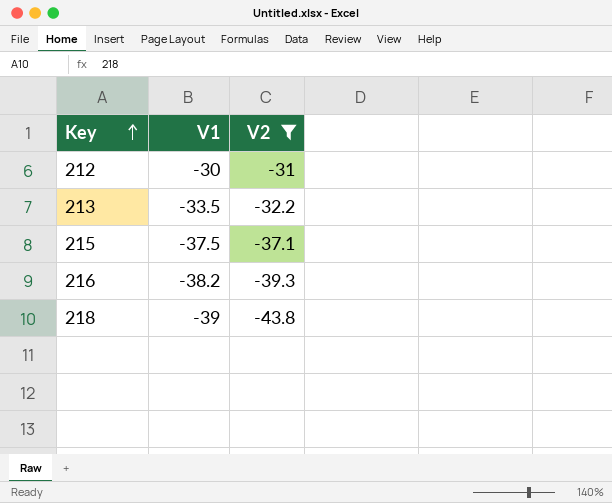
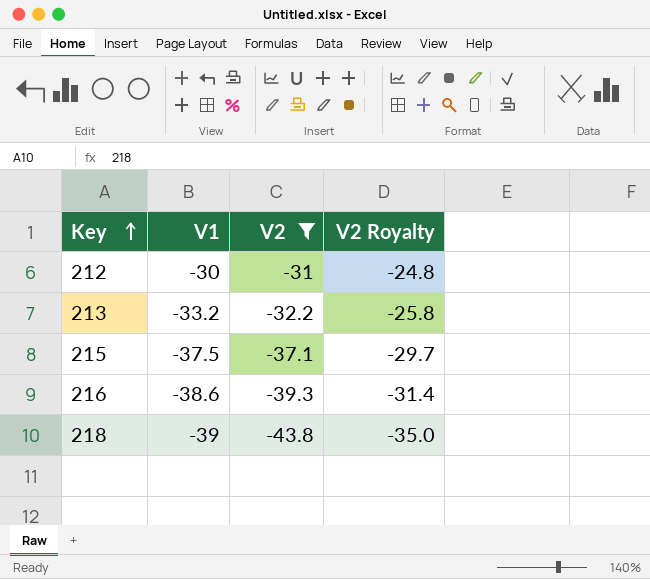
column V2 Royalty | formula: none -> [V2] * 0.8
213 | V1: -33.5 -> -33.2
216 | V1: -38.2 -> -38.6

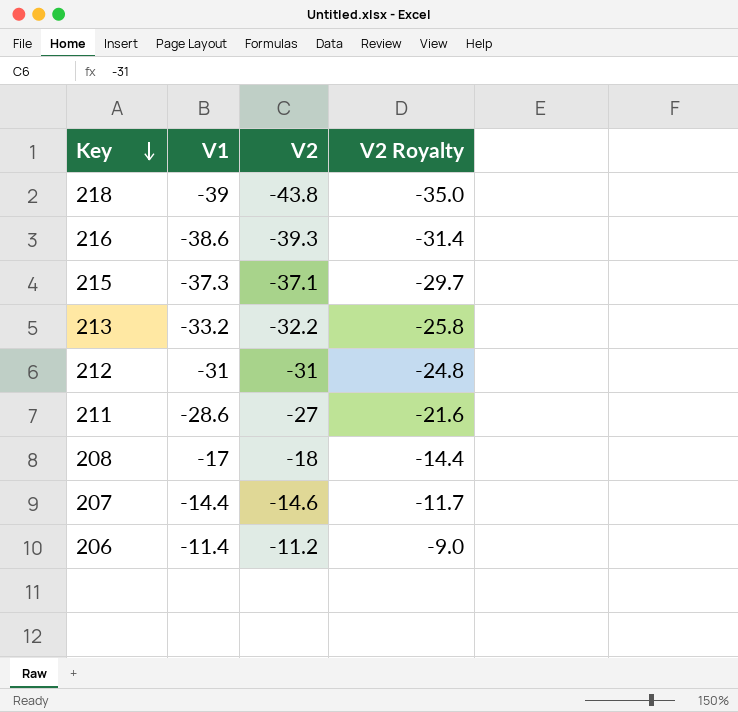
filter: V2 <= -31 -> none
row order: Key ascending -> Key descending
215 | V1: -37.5 -> -37.3
212 | V1: -30 -> -31

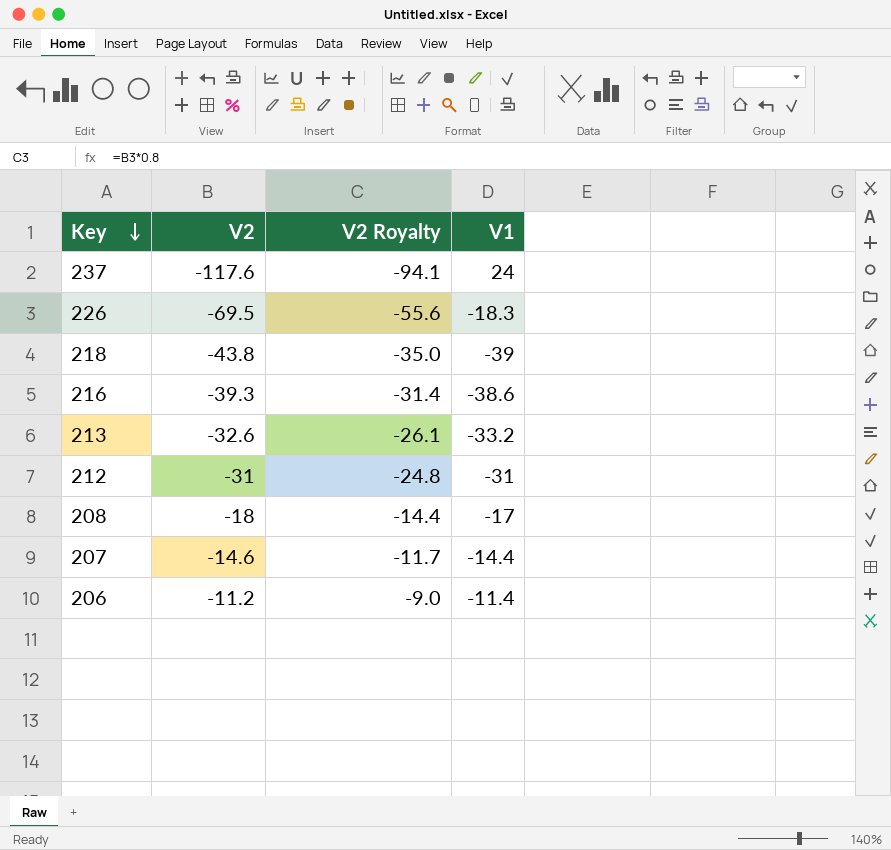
column V1 | position: 2 -> 4
row 215: -37.3 | -37.1 | -29.7 -> none
row 211: -28.6 | -27 | -21.6 -> none
row 237: none -> -117.6 | -94.1 | 24
row 226: none -> -69.5 | -55.6 | -18.3
213 | V2: -32.2 -> -32.6
213 | V2 Royalty: -25.8 -> -26.1

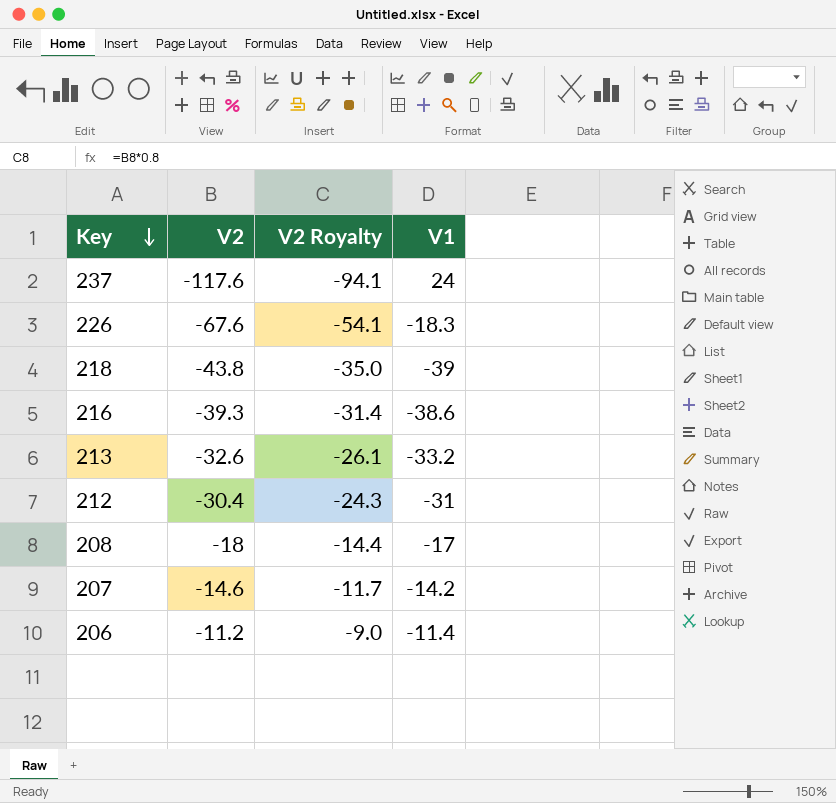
226 | V2: -69.5 -> -67.6
226 | V2 Royalty: -55.6 -> -54.1
212 | V2: -31 -> -30.4
212 | V2 Royalty: -24.8 -> -24.3
207 | V1: -14.4 -> -14.2

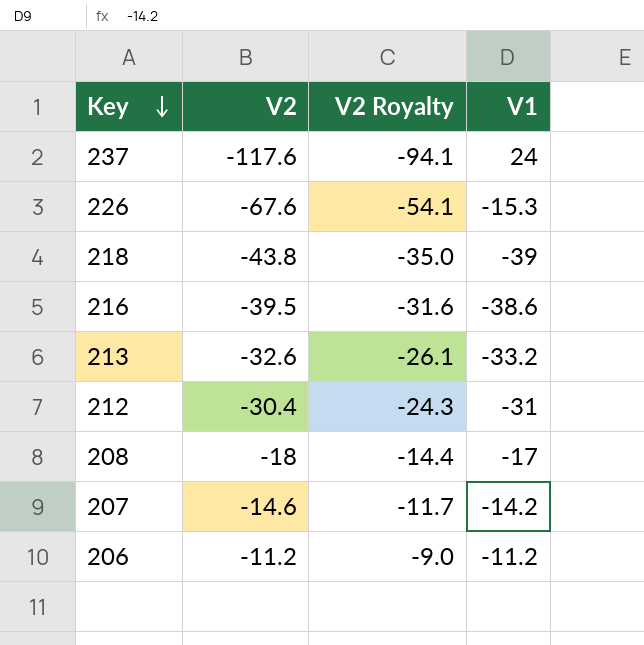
226 | V1: -18.3 -> -15.3
216 | V2: -39.3 -> -39.5
216 | V2 Royalty: -31.4 -> -31.6
206 | V1: -11.4 -> -11.2

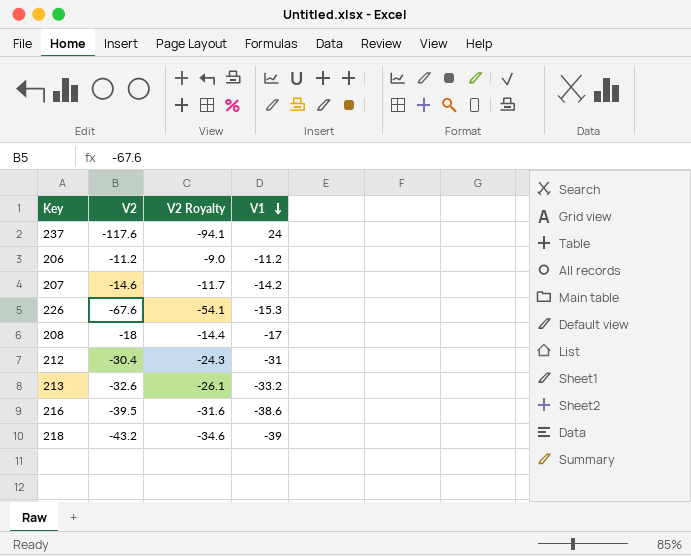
row order: Key descending -> V1 descending
218 | V2: -43.8 -> -43.2
218 | V2 Royalty: -35.0 -> -34.6

